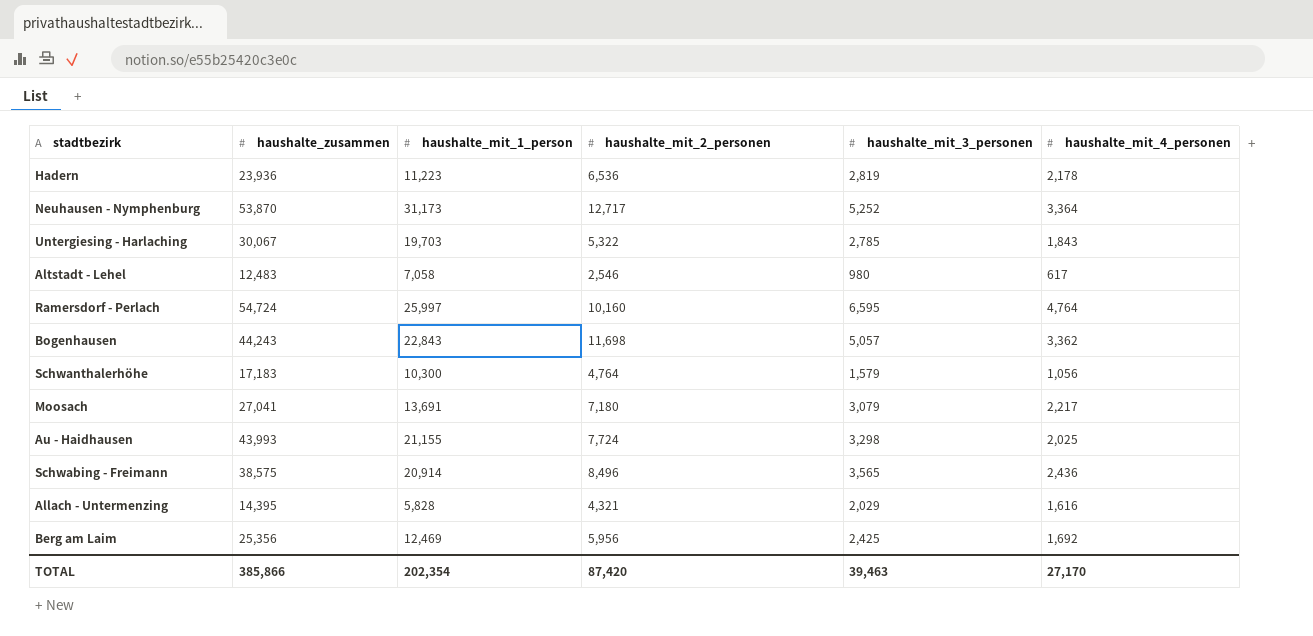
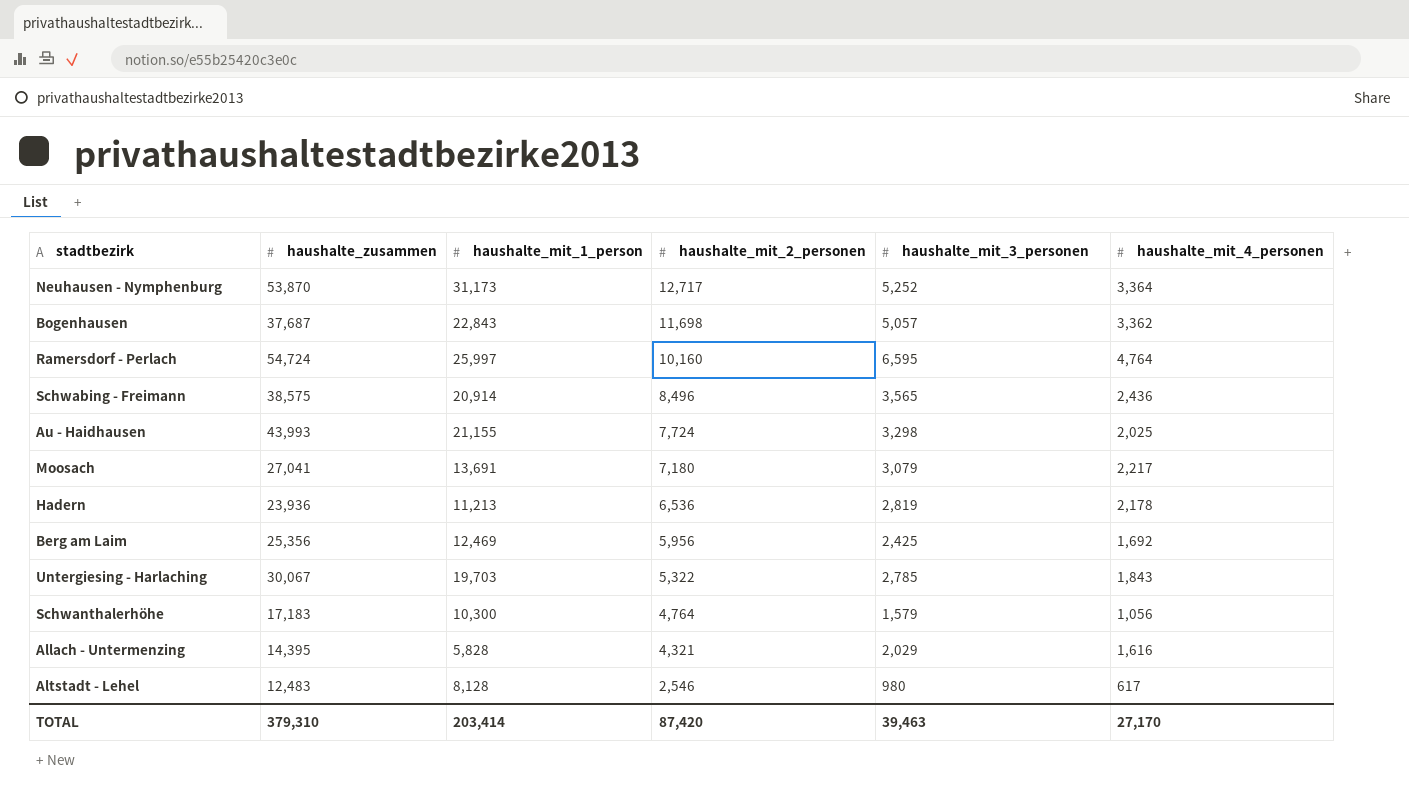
row order: none -> haushalte_mit_2_personen descending
Bogenhausen | haushalte_zusammen: 44,243 -> 37,687
Hadern | haushalte_mit_1_person: 11,223 -> 11,213
Altstadt - Lehel | haushalte_mit_1_person: 7,058 -> 8,128
TOTAL | haushalte_zusammen: 385,866 -> 379,310
TOTAL | haushalte_mit_1_person: 202,354 -> 203,414

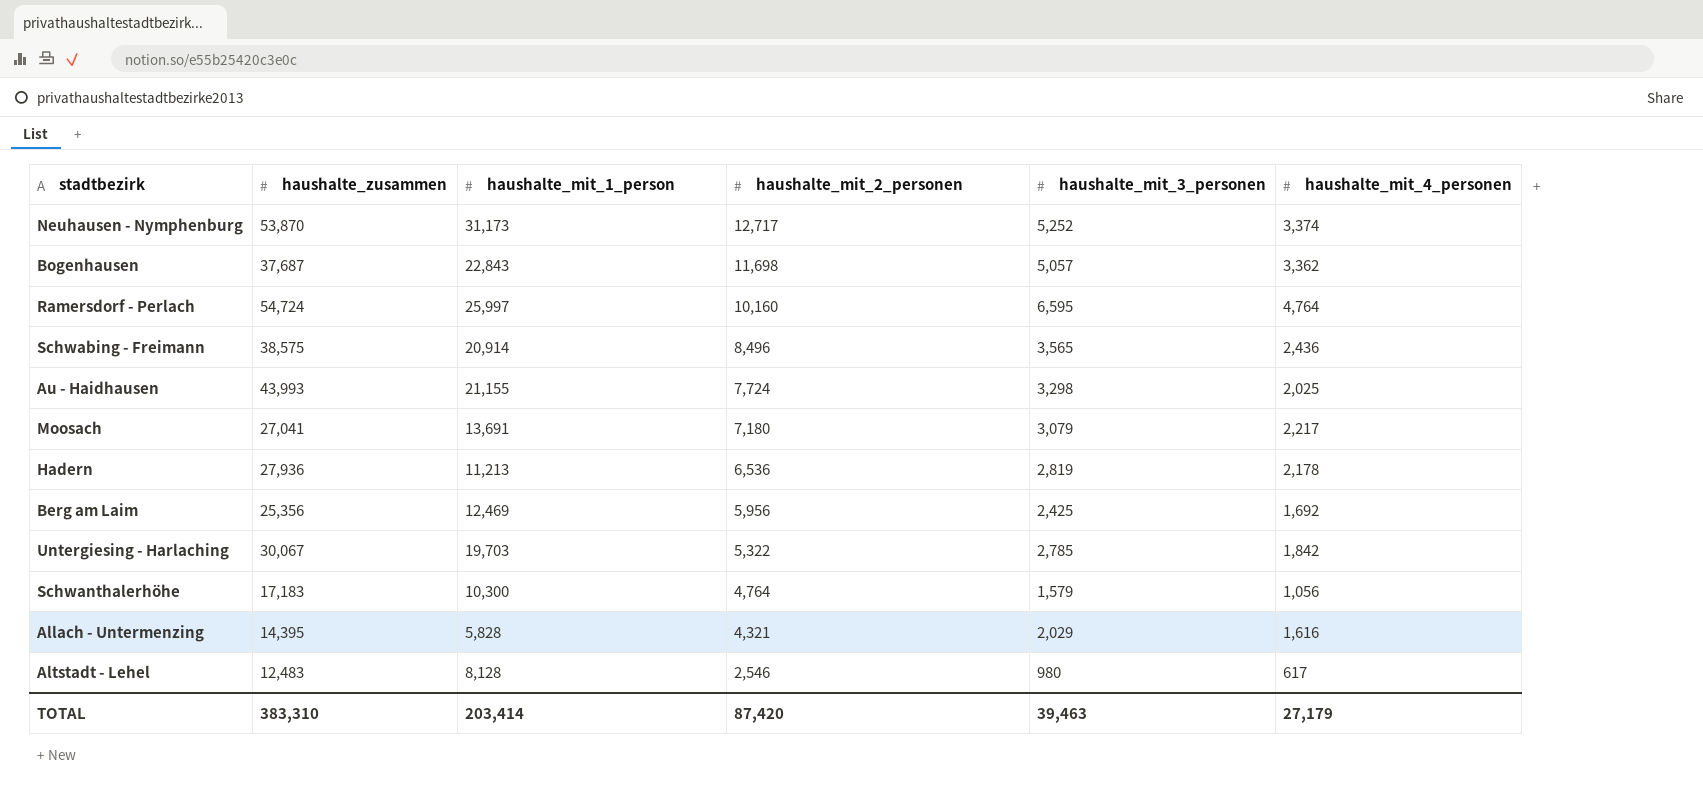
Neuhausen - Nymphenburg | haushalte_mit_4_personen: 3,364 -> 3,374
Hadern | haushalte_zusammen: 23,936 -> 27,936
Untergiesing - Harlaching | haushalte_mit_4_personen: 1,843 -> 1,842
TOTAL | haushalte_zusammen: 379,310 -> 383,310
TOTAL | haushalte_mit_4_personen: 27,170 -> 27,179

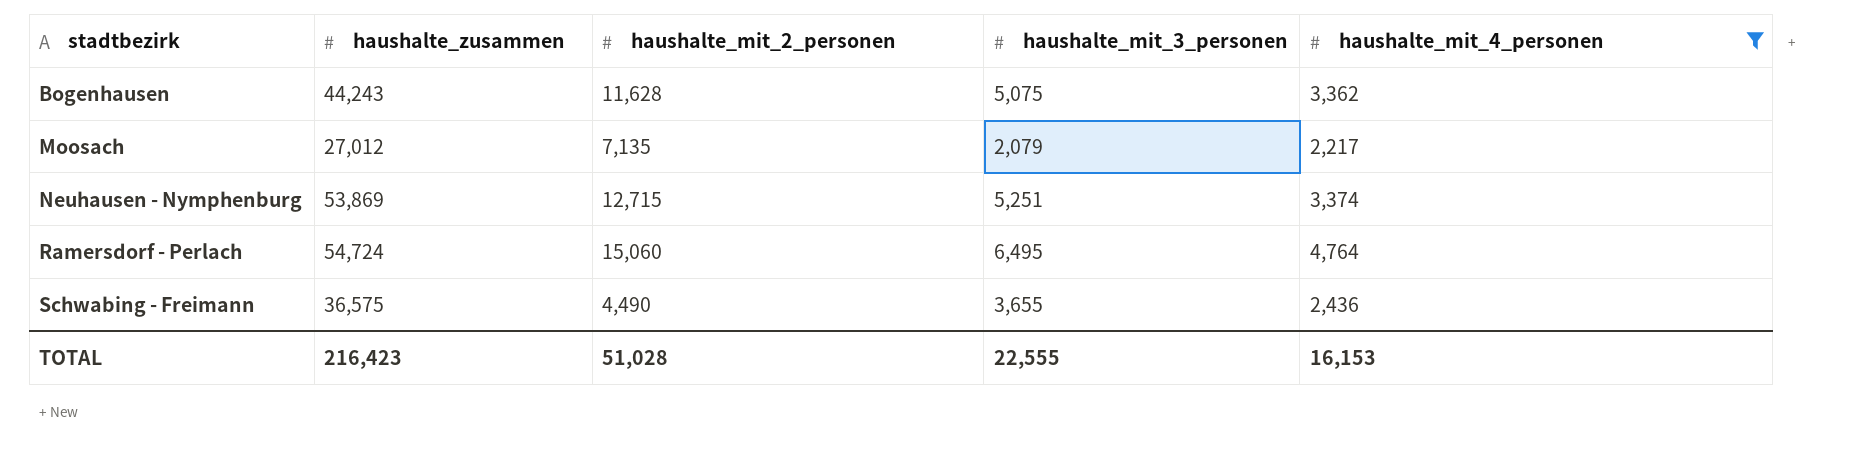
filter: none -> haushalte_mit_4_personen >= 2,217
row order: haushalte_mit_2_personen descending -> stadtbezirk ascending
column haushalte_mit_1_person | position: 3 -> none
Bogenhausen | haushalte_zusammen: 37,687 -> 44,243
Bogenhausen | haushalte_mit_2_personen: 11,698 -> 11,628
Bogenhausen | haushalte_mit_3_personen: 5,057 -> 5,075
Moosach | haushalte_zusammen: 27,041 -> 27,012
Moosach | haushalte_mit_2_personen: 7,180 -> 7,135
Moosach | haushalte_mit_3_personen: 3,079 -> 2,079
Neuhausen - Nymphenburg | haushalte_zusammen: 53,870 -> 53,869
Neuhausen - Nymphenburg | haushalte_mit_2_personen: 12,717 -> 12,715
Neuhausen - Nymphenburg | haushalte_mit_3_personen: 5,252 -> 5,251
Ramersdorf - Perlach | haushalte_mit_2_personen: 10,160 -> 15,060
Ramersdorf - Perlach | haushalte_mit_3_personen: 6,595 -> 6,495
Schwabing - Freimann | haushalte_zusammen: 38,575 -> 36,575
Schwabing - Freimann | haushalte_mit_2_personen: 8,496 -> 4,490
Schwabing - Freimann | haushalte_mit_3_personen: 3,565 -> 3,655
TOTAL | haushalte_zusammen: 383,310 -> 216,423
TOTAL | haushalte_mit_2_personen: 87,420 -> 51,028
TOTAL | haushalte_mit_3_personen: 39,463 -> 22,555
TOTAL | haushalte_mit_4_personen: 27,179 -> 16,153

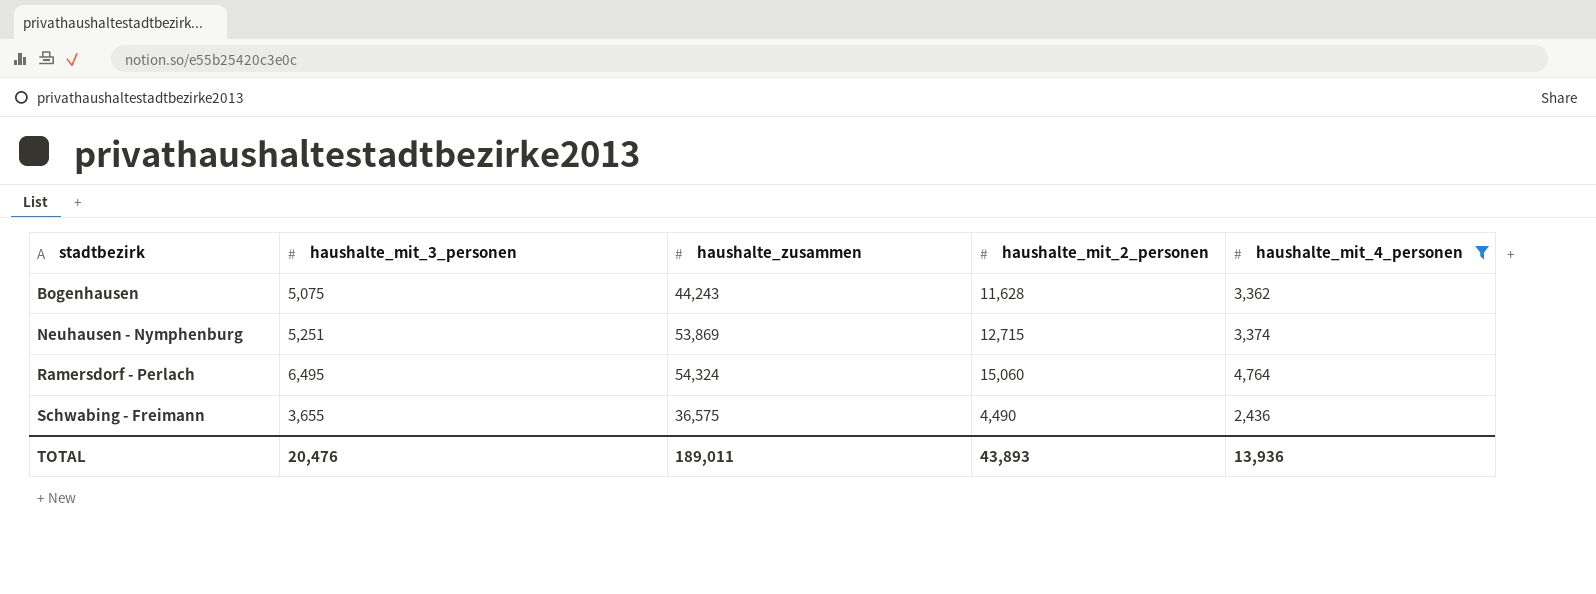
column haushalte_mit_3_personen | position: 4 -> 2
row Moosach: 27,012 | 7,135 | 2,079 | 2,217 -> none
Ramersdorf - Perlach | haushalte_zusammen: 54,724 -> 54,324
TOTAL | haushalte_mit_3_personen: 22,555 -> 20,476
TOTAL | haushalte_zusammen: 216,423 -> 189,011
TOTAL | haushalte_mit_2_personen: 51,028 -> 43,893
TOTAL | haushalte_mit_4_personen: 16,153 -> 13,936

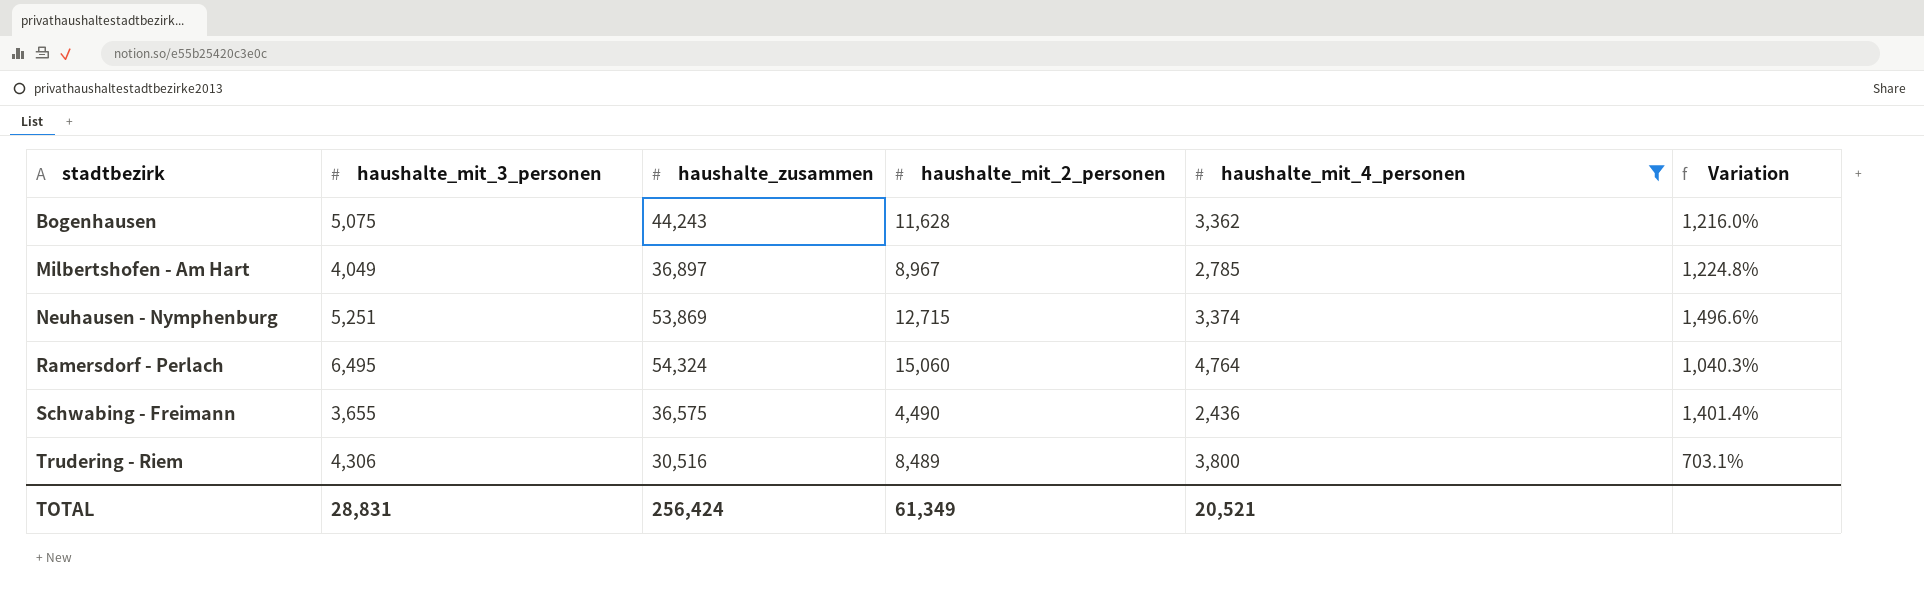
column Variation | formula: none -> ([haushalte_zusammen] - [haushalte_mit_4_personen]) / [haushalte_mit_4_personen]
row Milbertshofen - Am Hart: none -> 4,049 | 36,897 | 8,967 | 2,785 | 1,224.8%
row Trudering - Riem: none -> 4,306 | 30,516 | 8,489 | 3,800 | 703.1%
TOTAL | haushalte_mit_3_personen: 20,476 -> 28,831
TOTAL | haushalte_zusammen: 189,011 -> 256,424
TOTAL | haushalte_mit_2_personen: 43,893 -> 61,349
TOTAL | haushalte_mit_4_personen: 13,936 -> 20,521

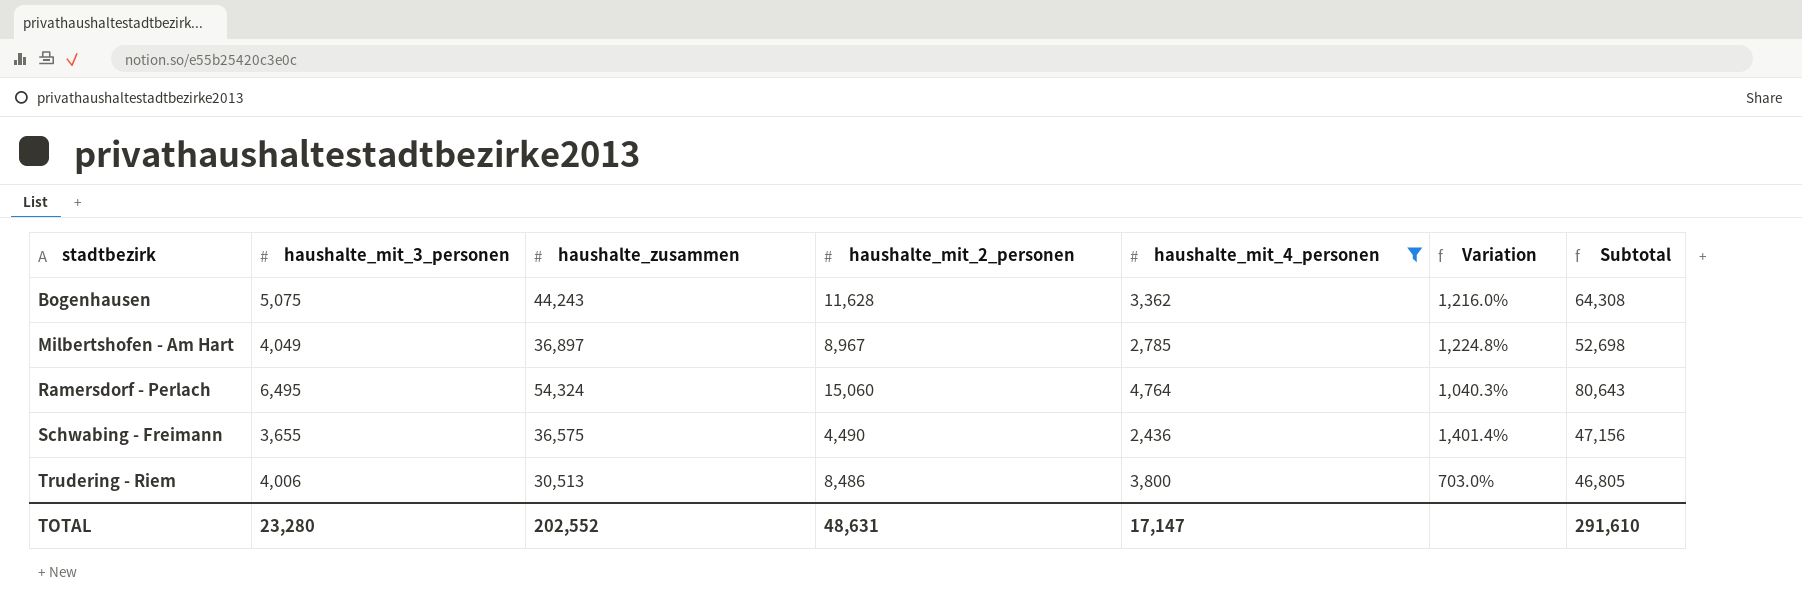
column Subtotal | formula: none -> [haushalte_mit_3_personen] + [haushalte_zusammen] + [haushalte_mit_2_personen] + [haushalte_mit_4_personen]
row Neuhausen - Nymphenburg: 5,251 | 53,869 | 12,715 | 3,374 | 1,496.6% -> none
Trudering - Riem | haushalte_mit_3_personen: 4,306 -> 4,006
Trudering - Riem | haushalte_zusammen: 30,516 -> 30,513
Trudering - Riem | haushalte_mit_2_personen: 8,489 -> 8,486
Trudering - Riem | Variation: 703.1% -> 703.0%
TOTAL | haushalte_mit_3_personen: 28,831 -> 23,280
TOTAL | haushalte_zusammen: 256,424 -> 202,552
TOTAL | haushalte_mit_2_personen: 61,349 -> 48,631
TOTAL | haushalte_mit_4_personen: 20,521 -> 17,147

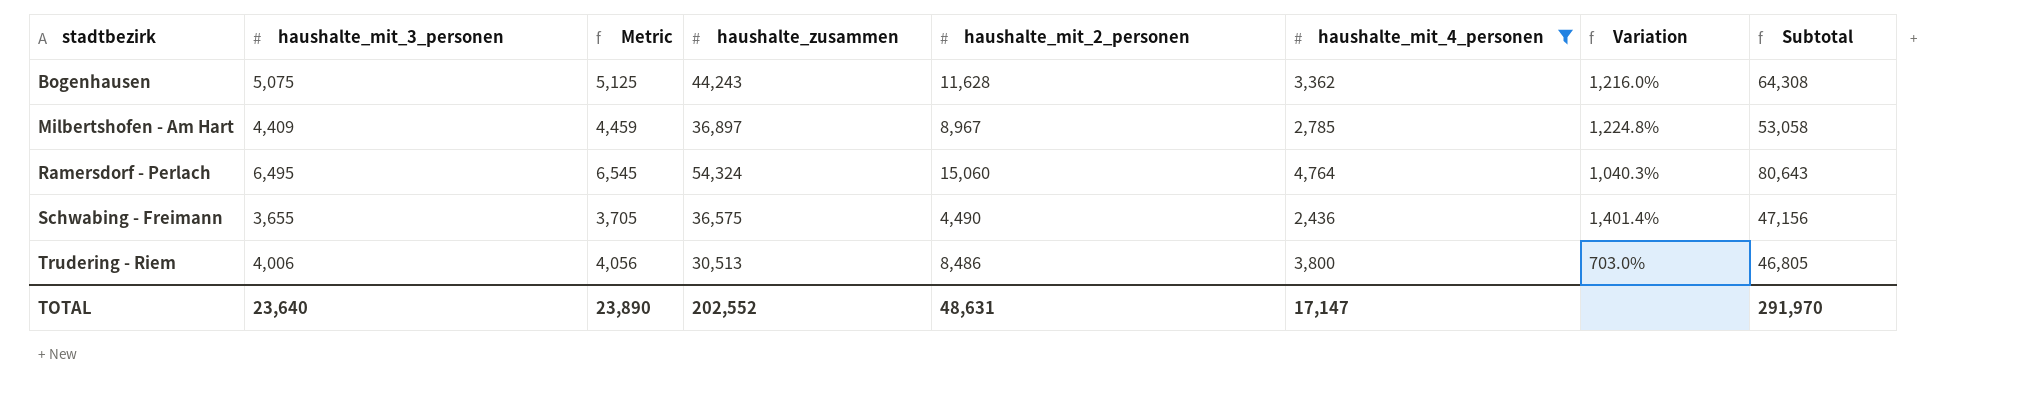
column Metric | formula: none -> [haushalte_mit_3_personen] + 50
Milbertshofen - Am Hart | haushalte_mit_3_personen: 4,049 -> 4,409
Milbertshofen - Am Hart | Subtotal: 52,698 -> 53,058
TOTAL | haushalte_mit_3_personen: 23,280 -> 23,640
TOTAL | Subtotal: 291,610 -> 291,970

